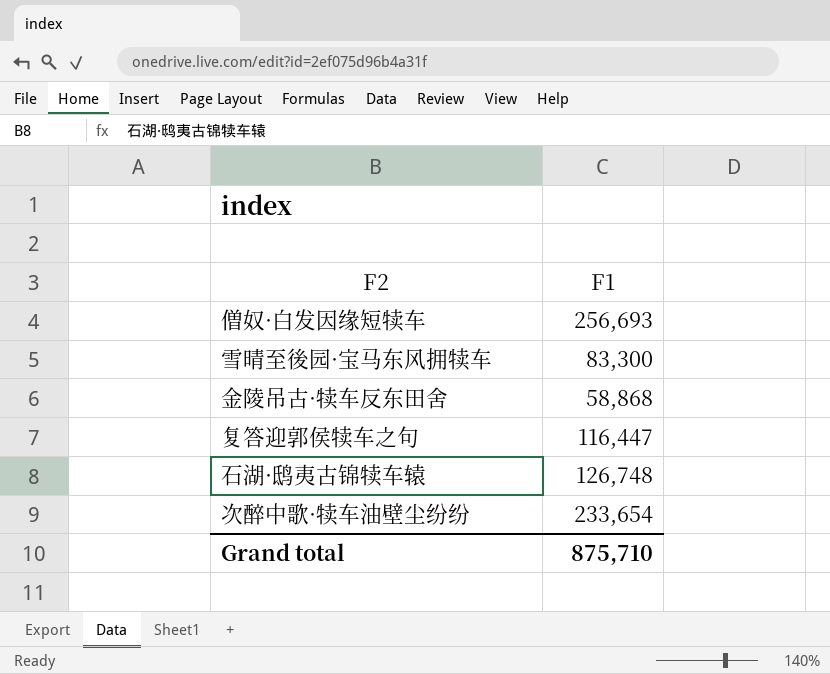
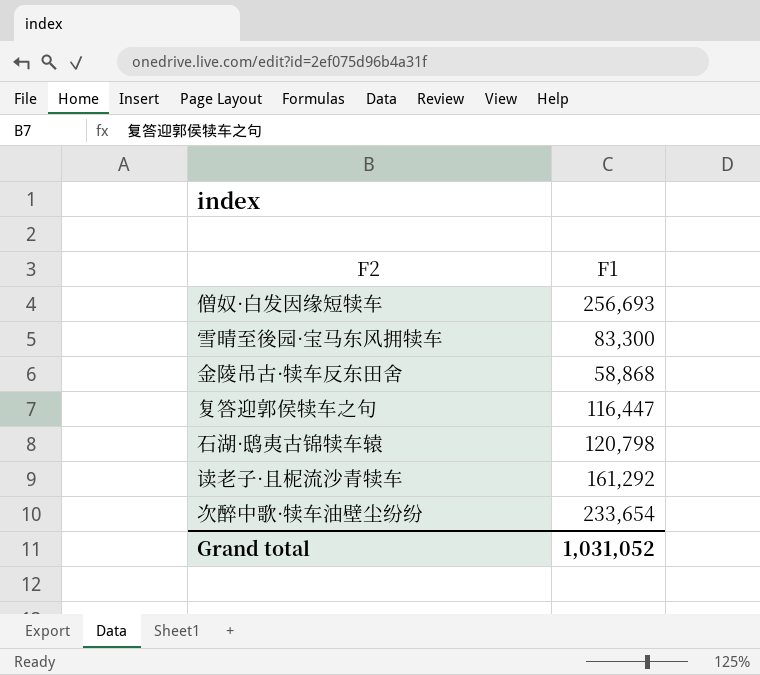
石湖·鸱夷古锦犊车辕 | F1: 126,748 -> 120,798
row 读老子·且柅流沙青犊车: none -> 161,292
Grand total | F1: 875,710 -> 1,031,052

